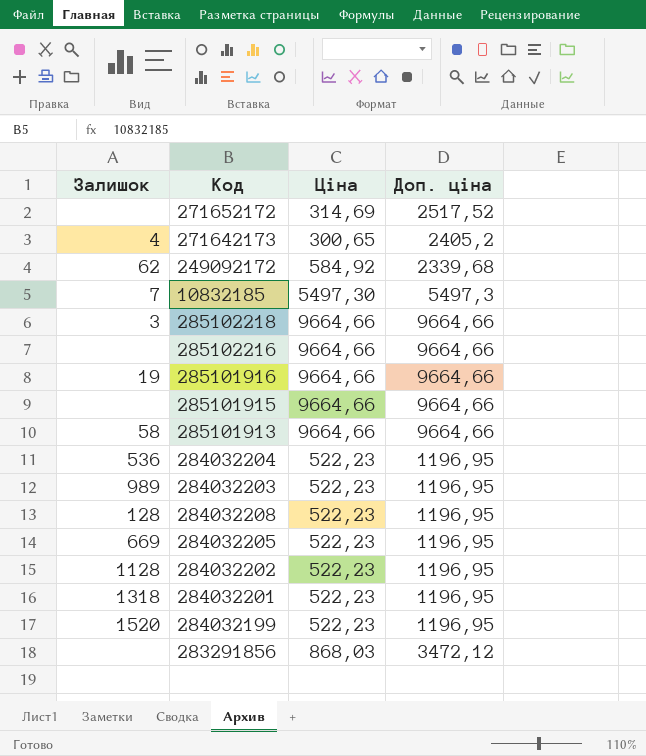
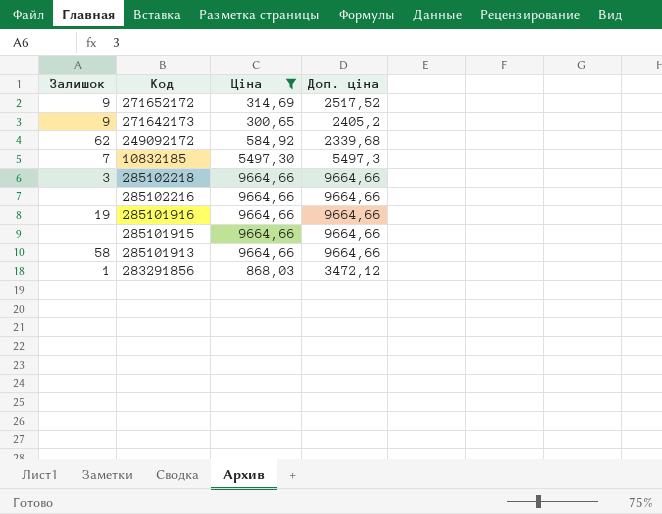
filter: none -> Ціна != 522,23
271652172 | Залишок: none -> 9
271642173 | Залишок: 4 -> 9
283291856 | Залишок: none -> 1

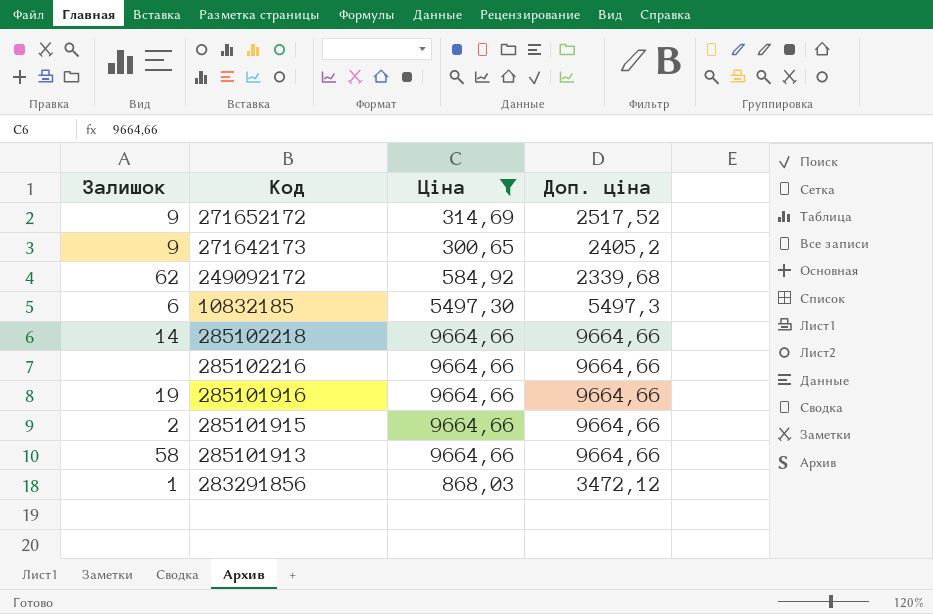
10832185 | Залишок: 7 -> 6
285102218 | Залишок: 3 -> 14
285101915 | Залишок: none -> 2

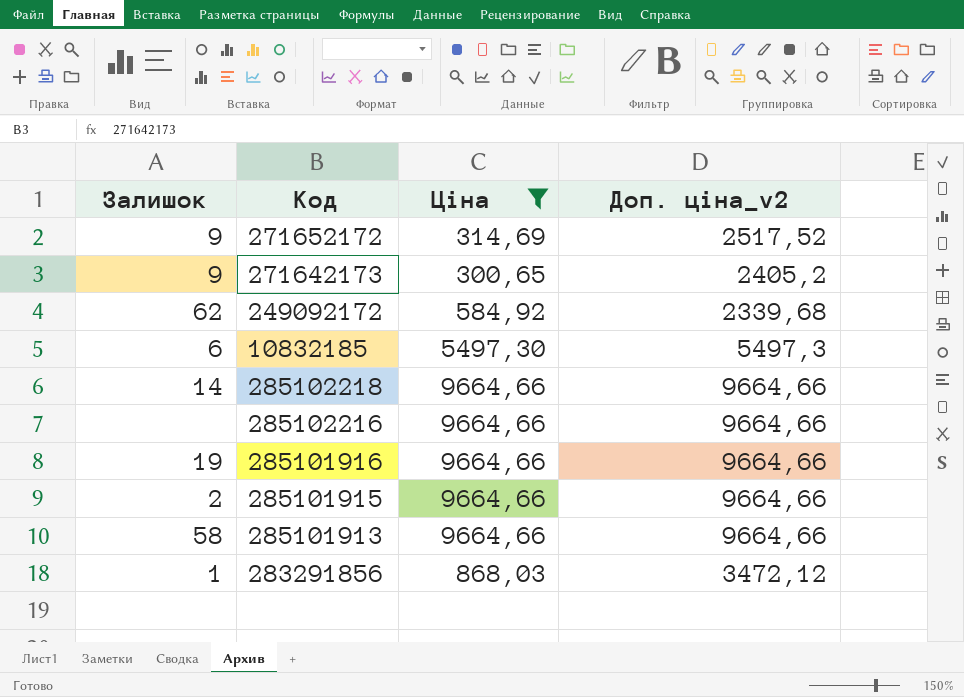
column name: Доп. ціна -> Доп. ціна_v2

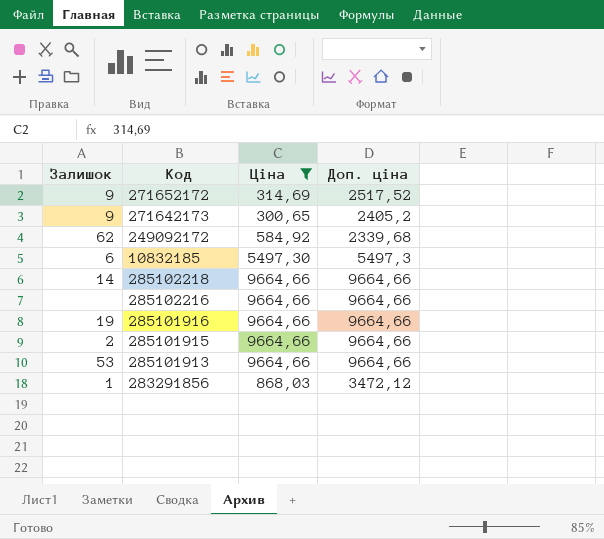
column name: Доп. ціна_v2 -> Доп. ціна
285101913 | Залишок: 58 -> 53

